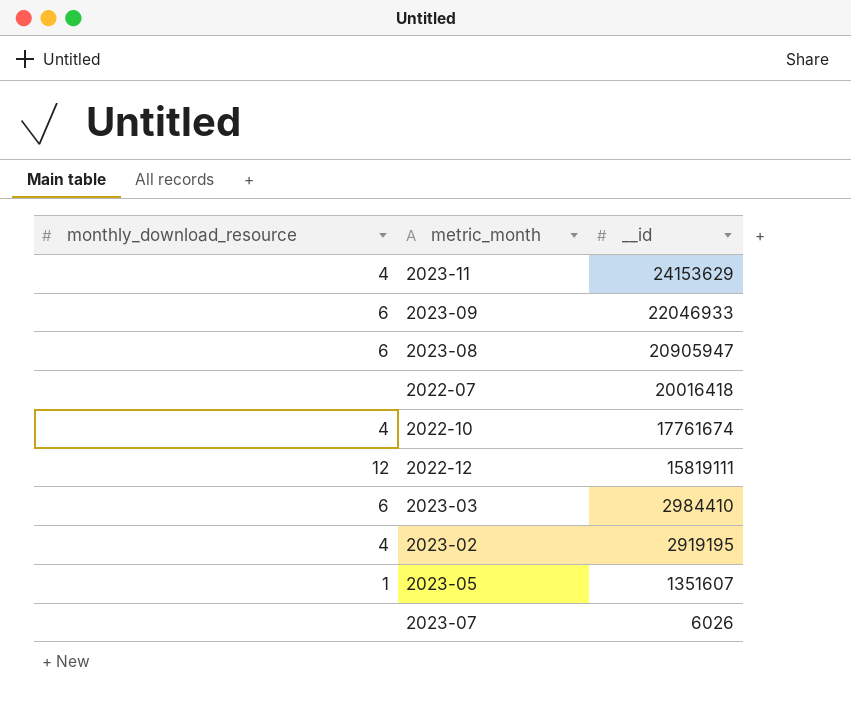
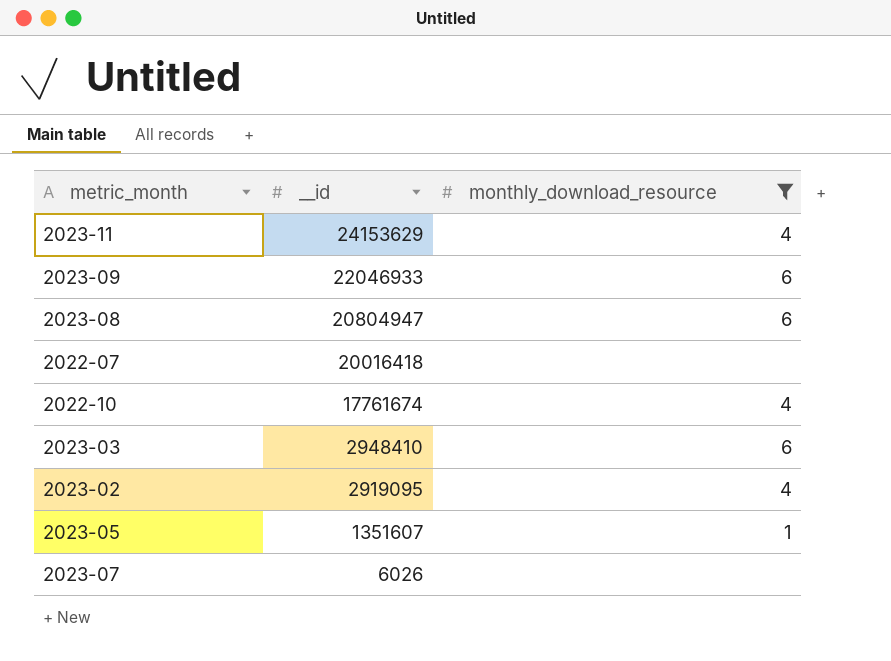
filter: none -> monthly_download_resource != 12
column monthly_download_resource | position: 1 -> 3
2023-08 | __id: 20905947 -> 20804947
2023-03 | __id: 2984410 -> 2948410
2023-02 | __id: 2919195 -> 2919095

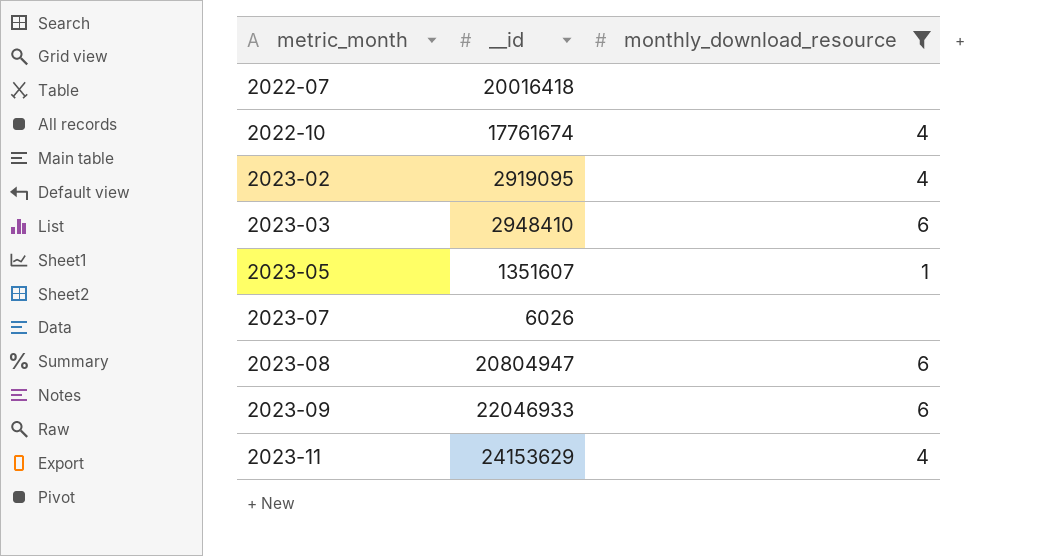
row order: __id descending -> metric_month ascending

